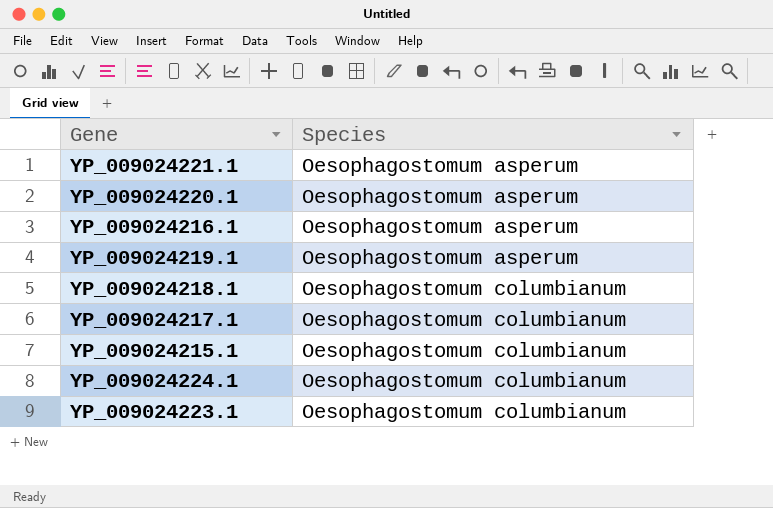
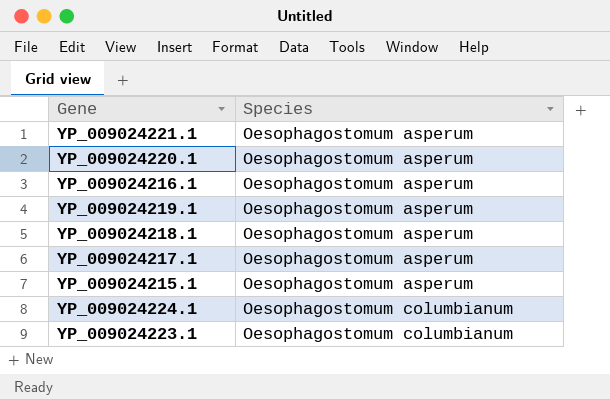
YP_009024218.1 | Species: Oesophagostomum columbianum -> Oesophagostomum asperum
YP_009024217.1 | Species: Oesophagostomum columbianum -> Oesophagostomum asperum
YP_009024215.1 | Species: Oesophagostomum columbianum -> Oesophagostomum asperum

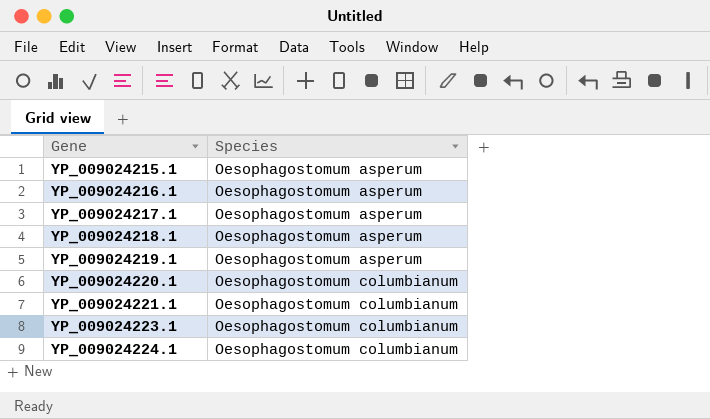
row order: Species ascending -> Gene ascending
YP_009024220.1 | Species: Oesophagostomum asperum -> Oesophagostomum columbianum
YP_009024221.1 | Species: Oesophagostomum asperum -> Oesophagostomum columbianum

